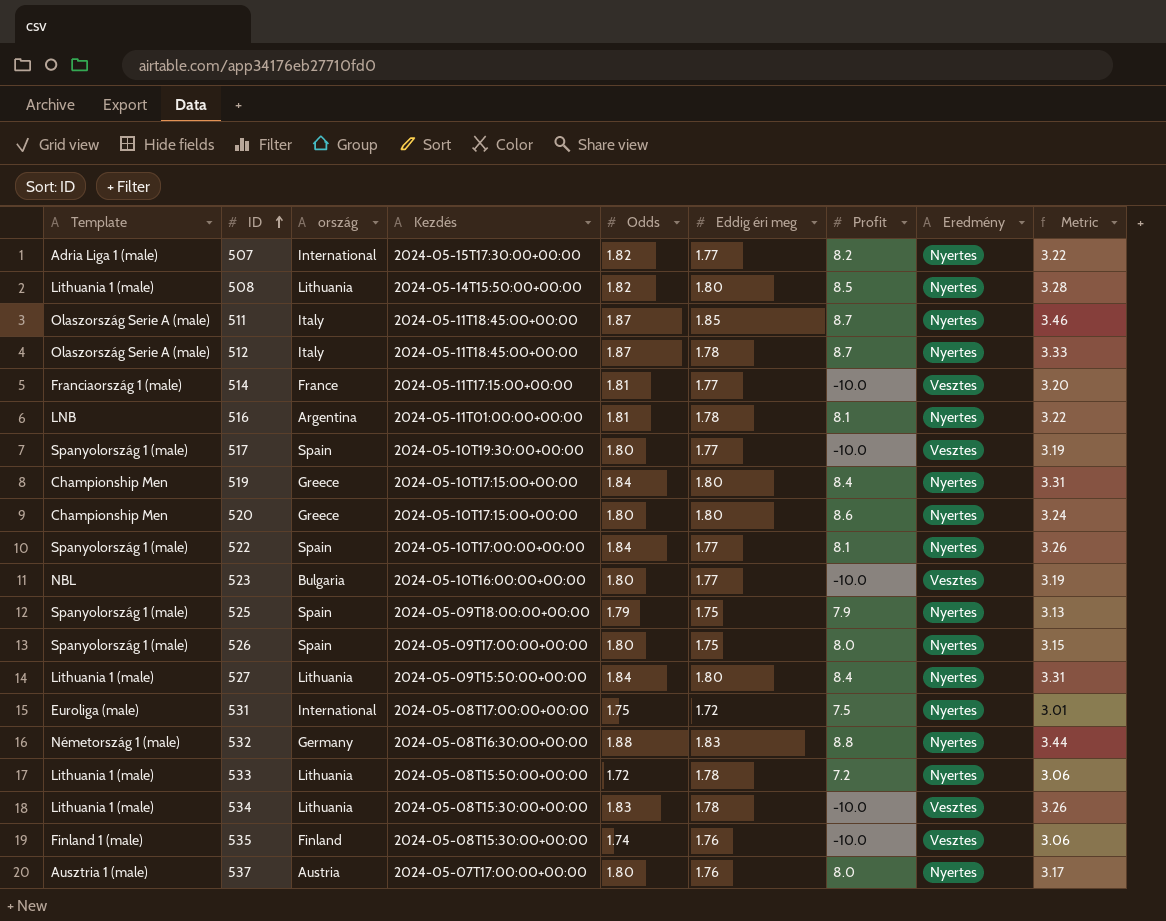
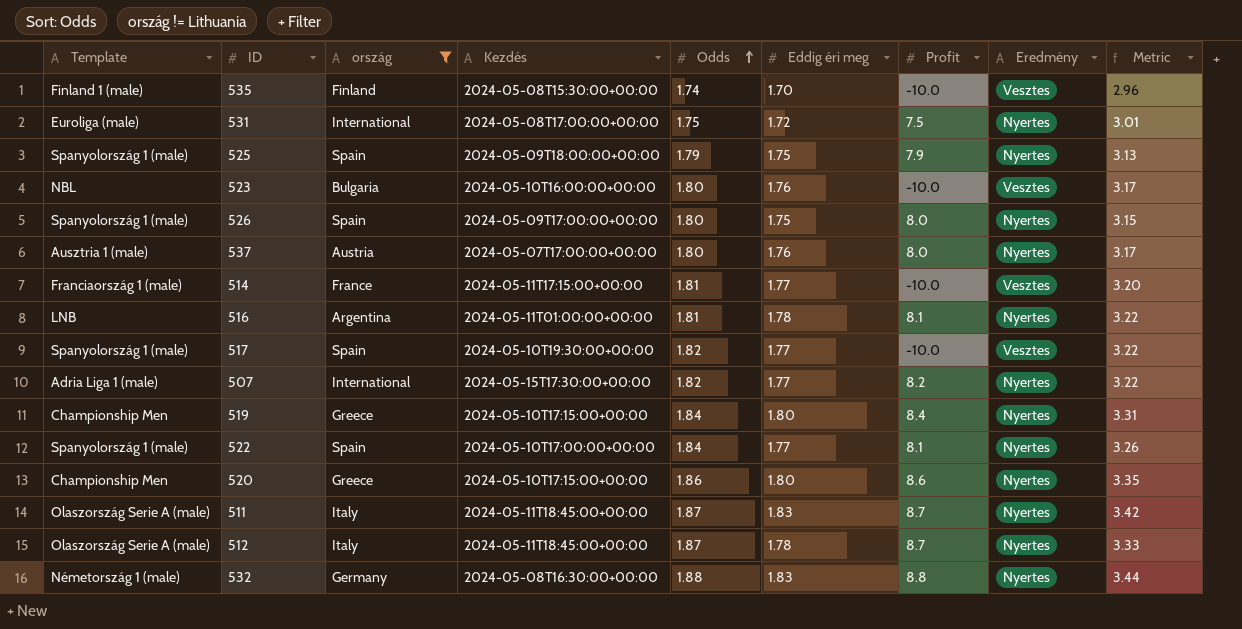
filter: none -> ország != Lithuania
row order: ID ascending -> Odds ascending
535 | Eddig éri meg: 1.76 -> 1.70
535 | Metric: 3.06 -> 2.96
523 | Eddig éri meg: 1.77 -> 1.76
523 | Metric: 3.19 -> 3.17
517 | Odds: 1.80 -> 1.82
517 | Metric: 3.19 -> 3.22
520 | Odds: 1.80 -> 1.86
520 | Metric: 3.24 -> 3.35
511 | Eddig éri meg: 1.85 -> 1.83
511 | Metric: 3.46 -> 3.42

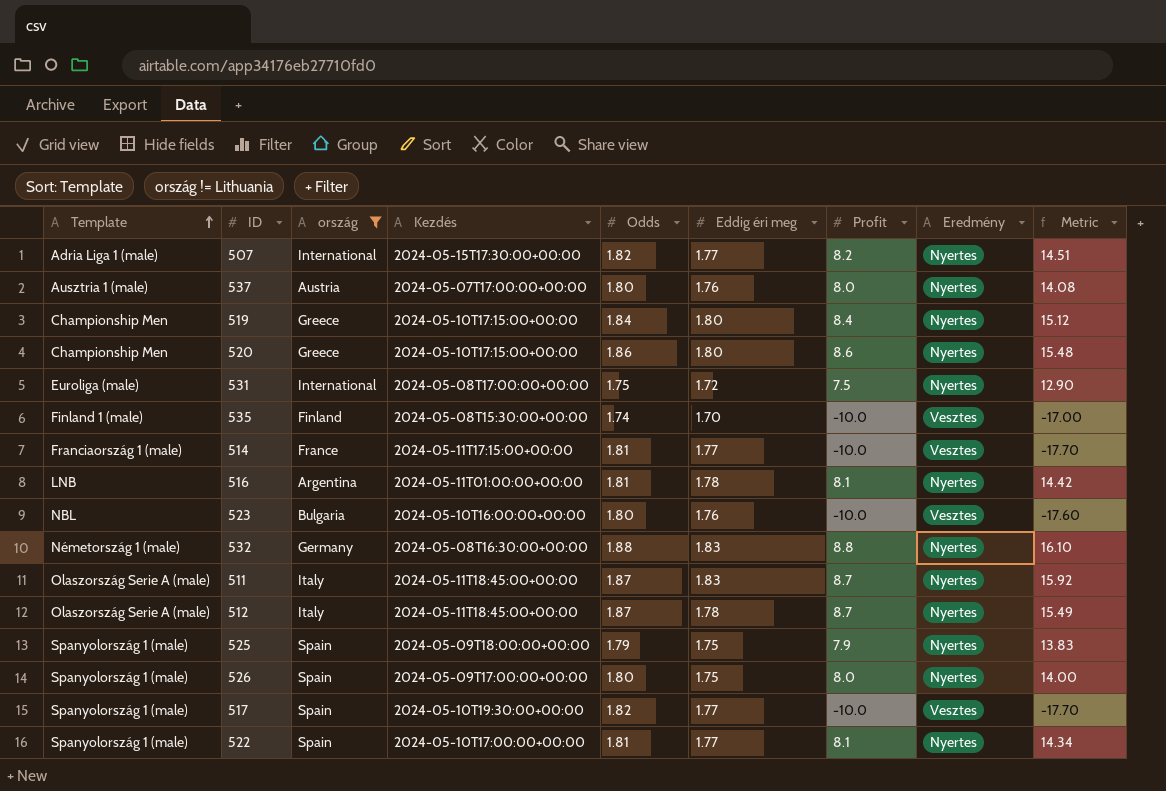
row order: Odds ascending -> Template ascending
column Metric | formula: [Odds] * [Eddig éri meg] -> [Eddig éri meg] * [Profit]
522 | Odds: 1.84 -> 1.81

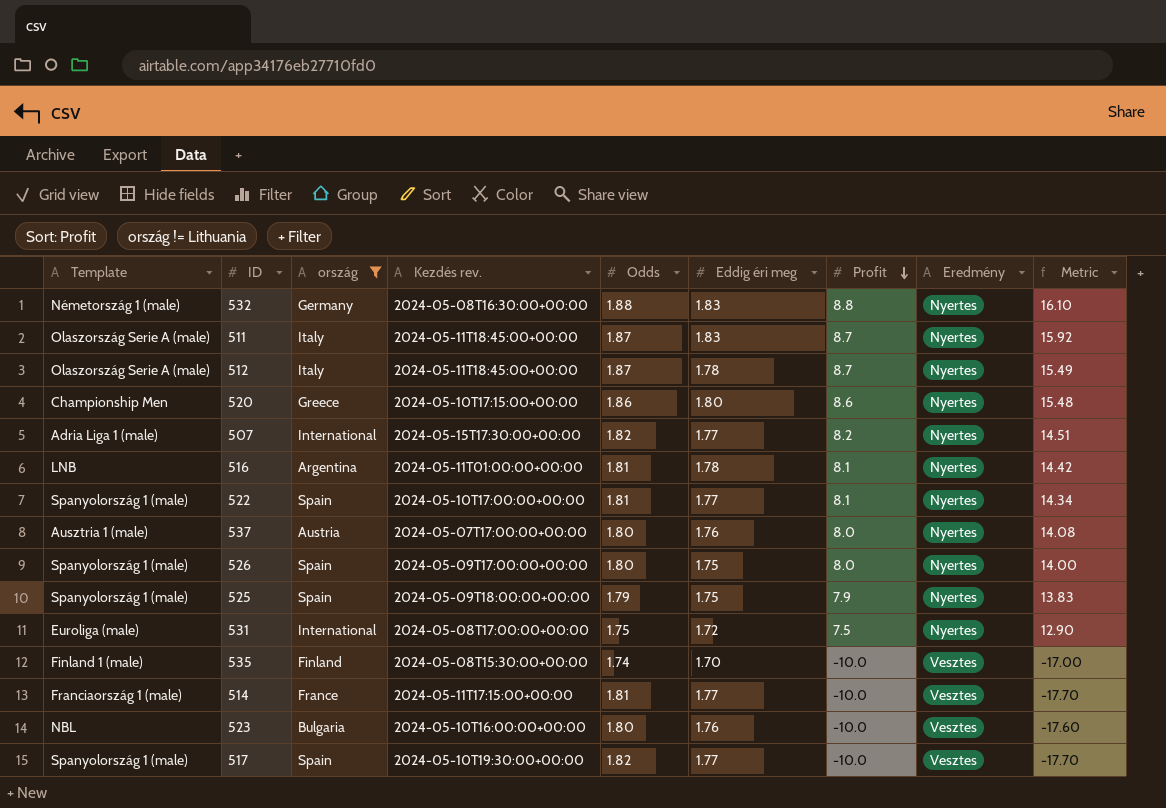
row order: Template ascending -> Profit descending
column name: Kezdés -> Kezdés rev.
row 519: Championship Men | Greece | 2024-05-10T17:15:00+00:00 | 1.84 | 1.80 | 8.4 | Nyertes | 15.12 -> none

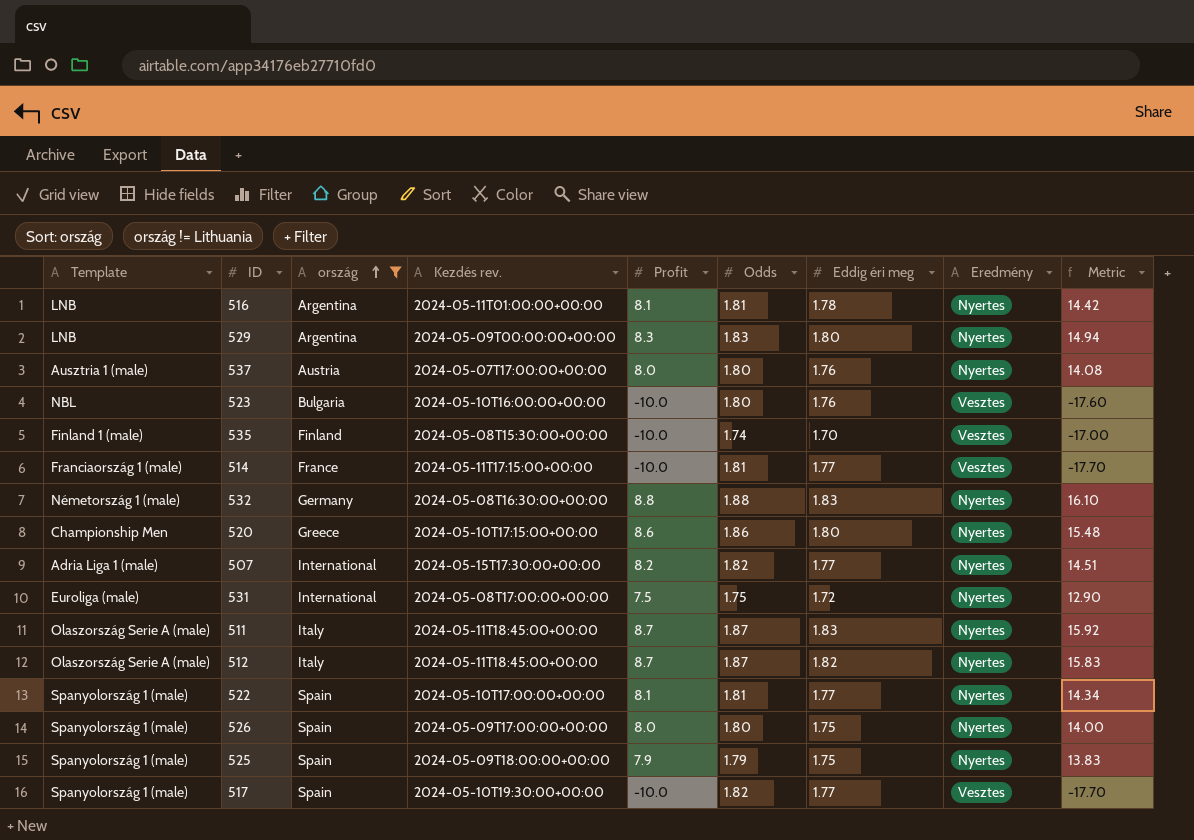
row order: Profit descending -> ország ascending
column Profit | position: 7 -> 5
row 529: none -> LNB | Argentina | 2024-05-09T00:00:00+00:00 | 8.3 | 1.83 | 1.80 | Nyertes | 14.94
512 | Eddig éri meg: 1.78 -> 1.82
512 | Metric: 15.49 -> 15.83

